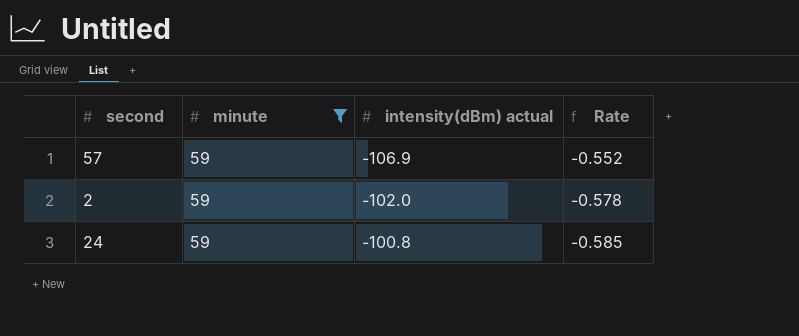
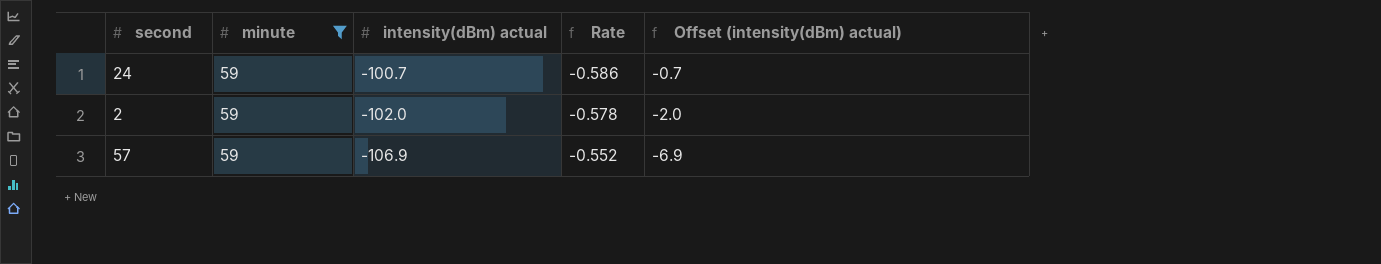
row order: intensity(dBm) actual ascending -> intensity(dBm) actual descending
column Offset (intensity(dBm) actual) | formula: none -> [intensity(dBm) actual] + 100
24 | intensity(dBm) actual: -100.8 -> -100.7
24 | Rate: -0.585 -> -0.586

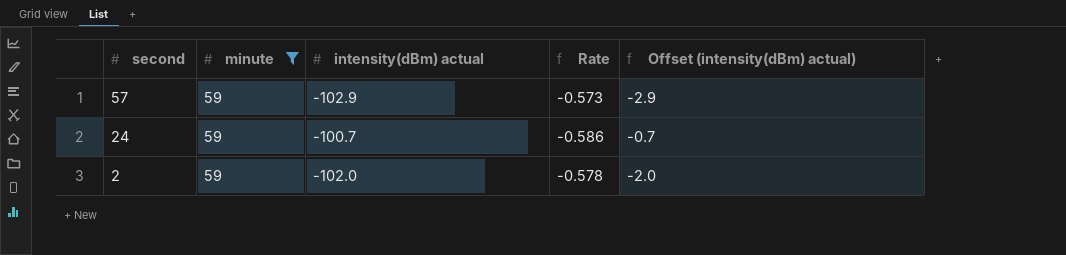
row order: intensity(dBm) actual descending -> second descending
57 | intensity(dBm) actual: -106.9 -> -102.9
57 | Rate: -0.552 -> -0.573
57 | Offset (intensity(dBm) actual): -6.9 -> -2.9

